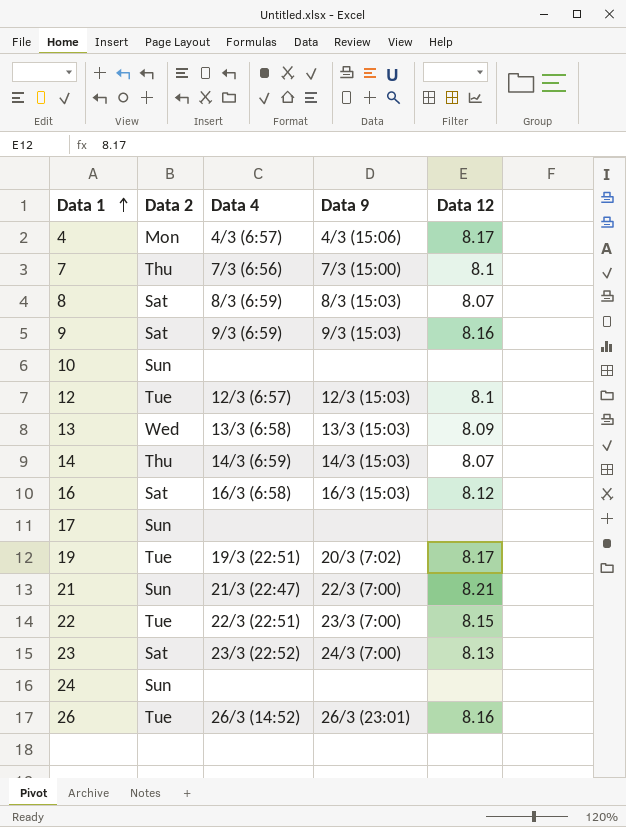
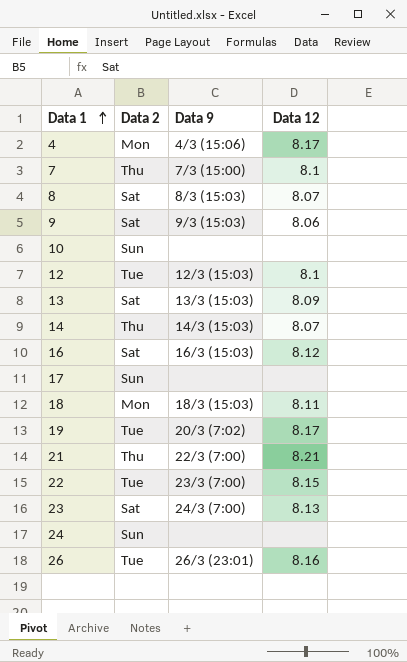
column Data 4 | position: 3 -> none
9 | Data 12: 8.16 -> 8.06
13 | Data 2: Wed -> Sat
row 18: none -> Mon | 18/3 (15:03) | 8.11
21 | Data 2: Sun -> Thu

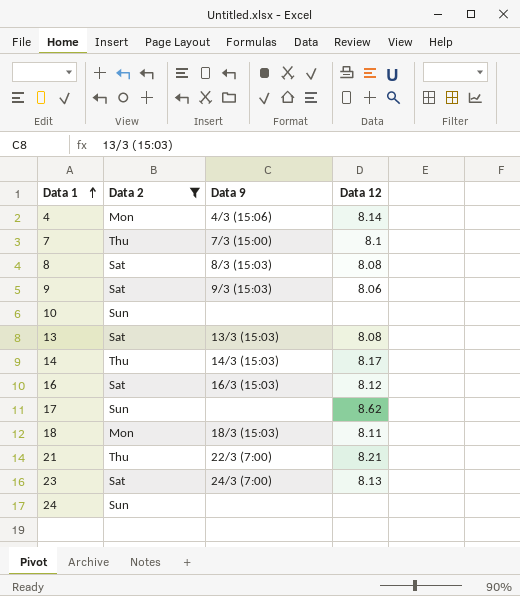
filter: none -> Data 2 != Tue
4 | Data 12: 8.17 -> 8.14
8 | Data 12: 8.07 -> 8.08
13 | Data 12: 8.09 -> 8.08
14 | Data 12: 8.07 -> 8.17
17 | Data 12: none -> 8.62

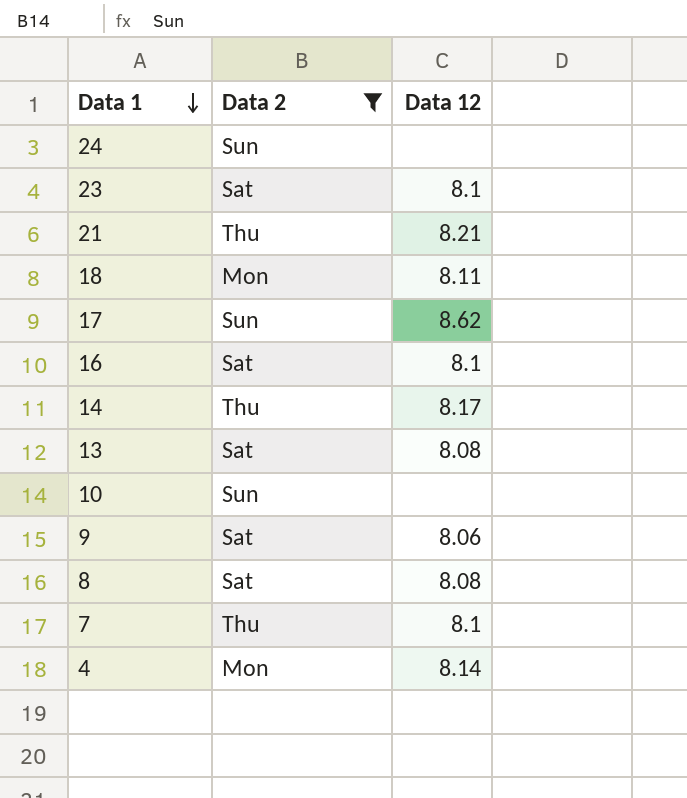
row order: Data 1 ascending -> Data 1 descending
column Data 9 | position: 3 -> none
23 | Data 12: 8.13 -> 8.1
16 | Data 12: 8.12 -> 8.1

